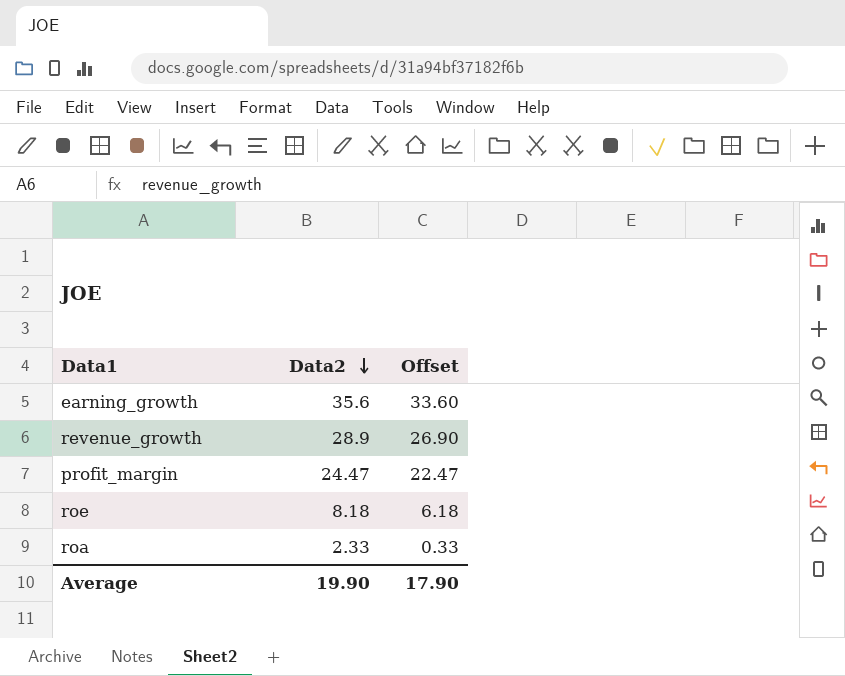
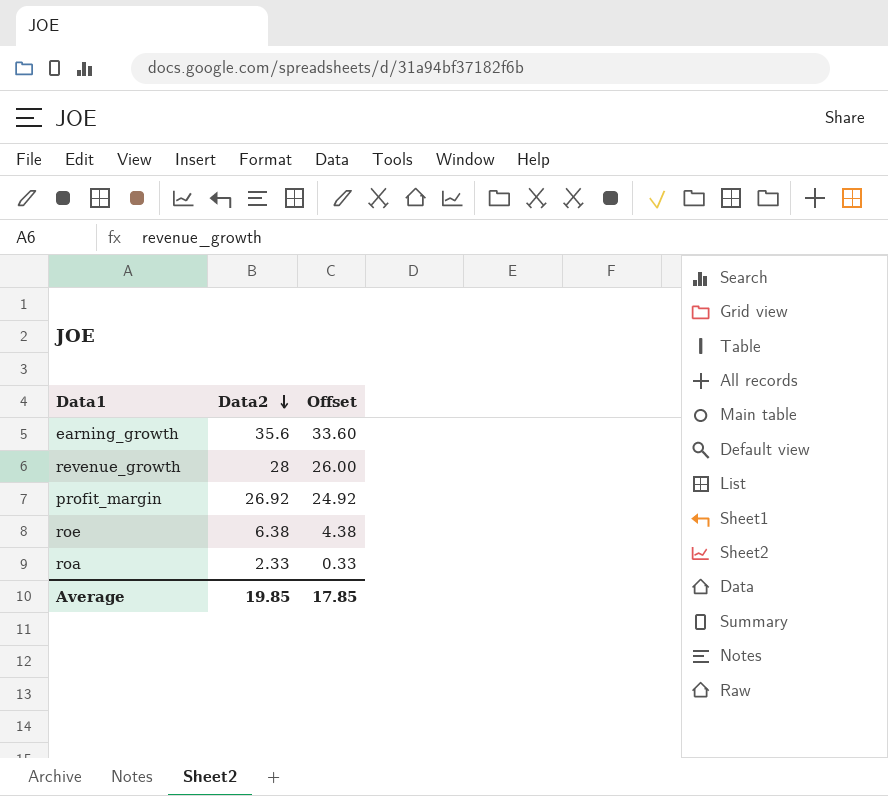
revenue_growth | Data2: 28.9 -> 28
revenue_growth | Offset: 26.90 -> 26.00
profit_margin | Data2: 24.47 -> 26.92
profit_margin | Offset: 22.47 -> 24.92
roe | Data2: 8.18 -> 6.38
roe | Offset: 6.18 -> 4.38
Average | Data2: 19.90 -> 19.85
Average | Offset: 17.90 -> 17.85

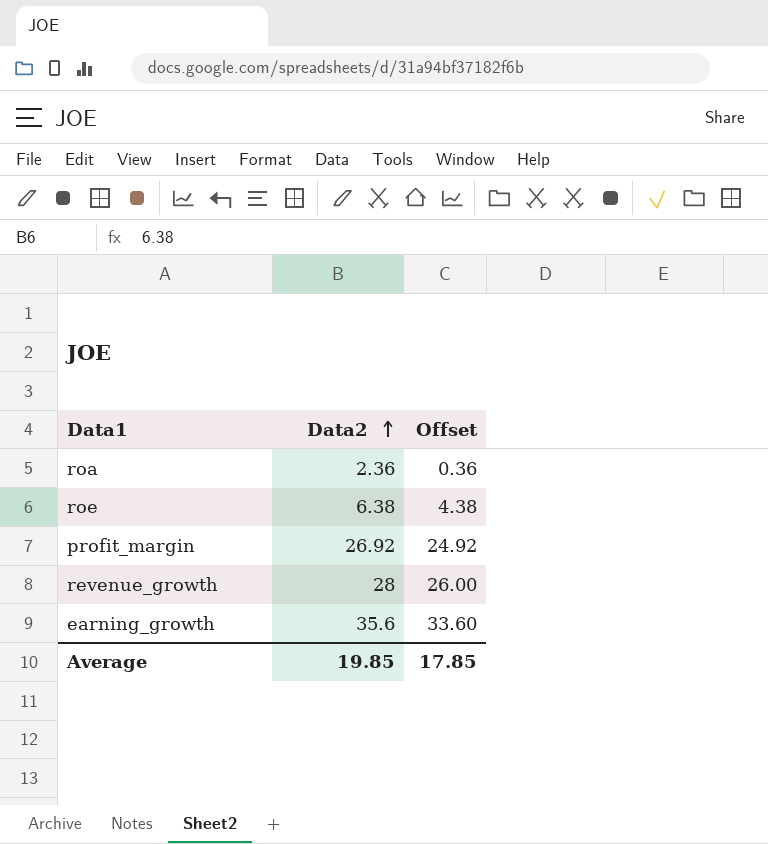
row order: Data2 descending -> Data2 ascending
roa | Data2: 2.33 -> 2.36
roa | Offset: 0.33 -> 0.36

